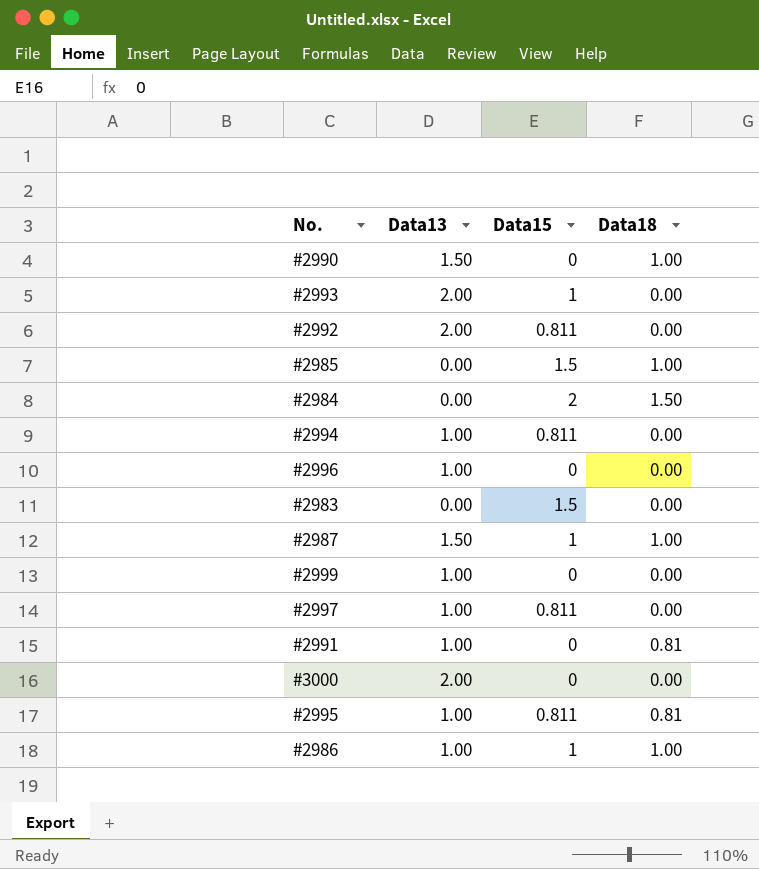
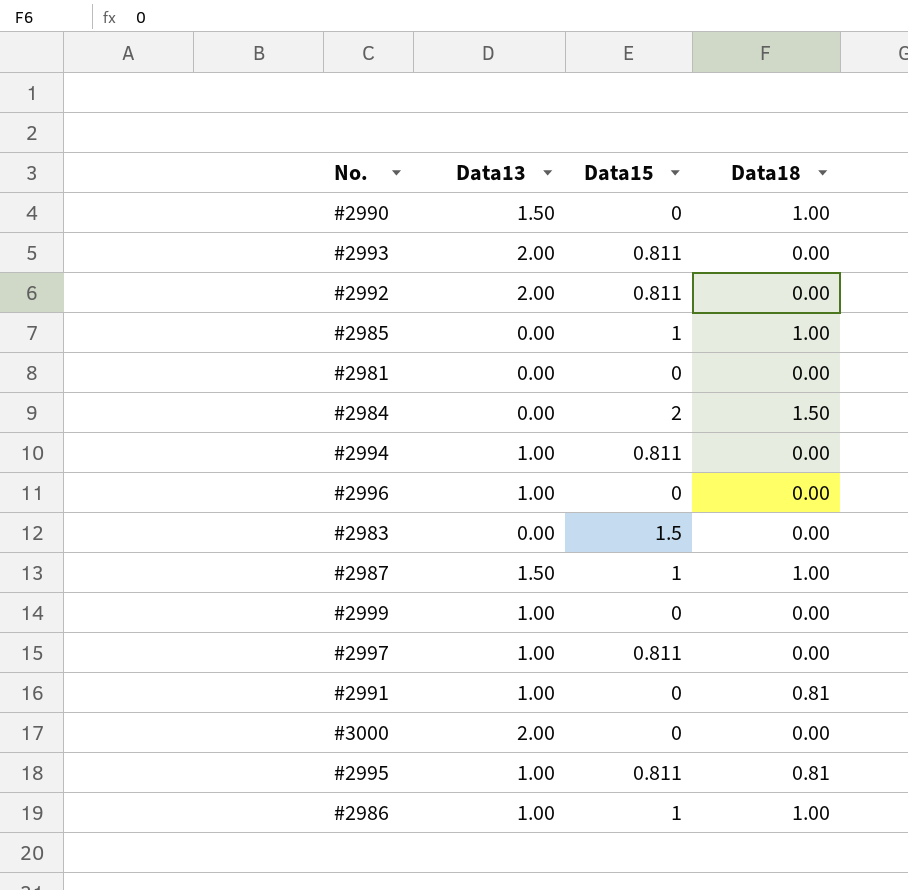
#2993 | Data15: 1 -> 0.811
#2985 | Data15: 1.5 -> 1
row #2981: none -> 0.00 | 0 | 0.00

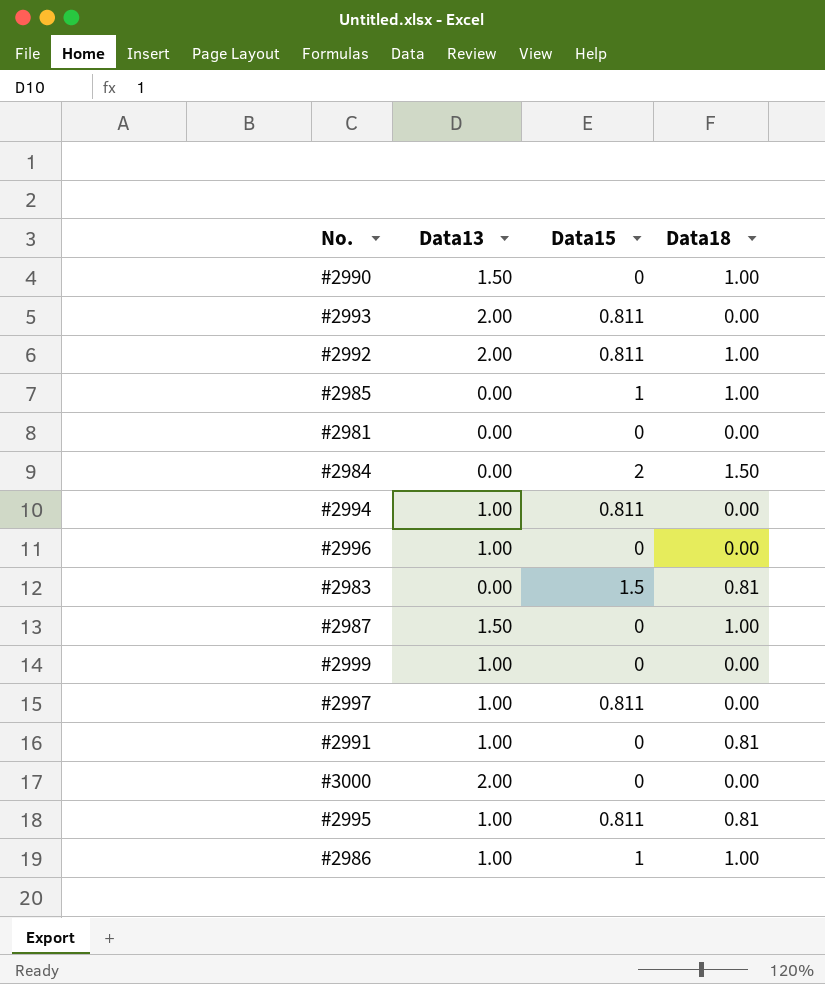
#2992 | Data18: 0.00 -> 1.00
#2983 | Data18: 0.00 -> 0.81
#2987 | Data15: 1 -> 0

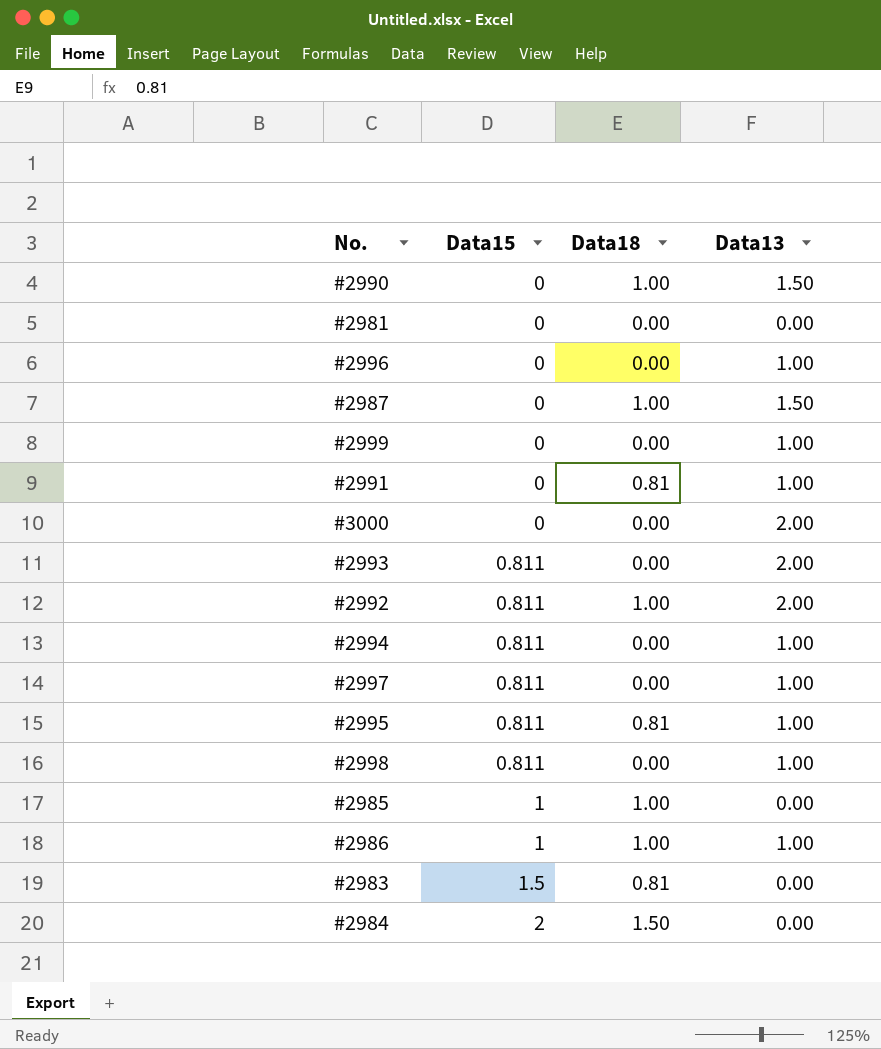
row order: none -> Data15 ascending
column Data13 | position: 2 -> 4
row #2998: none -> 0.811 | 0.00 | 1.00

